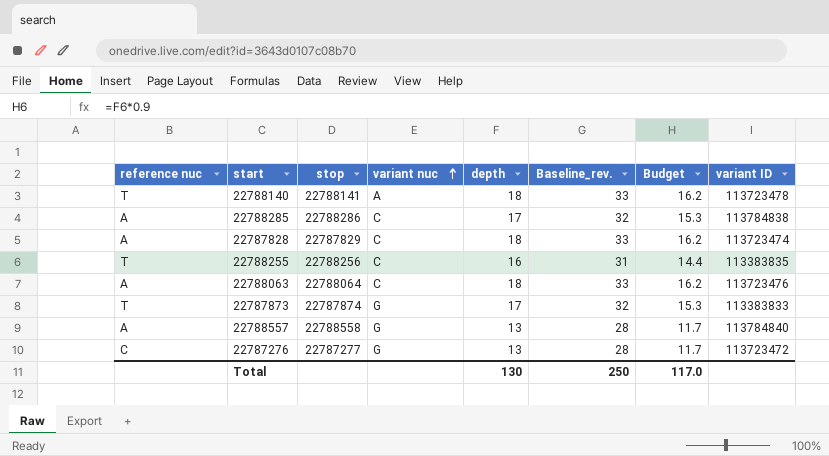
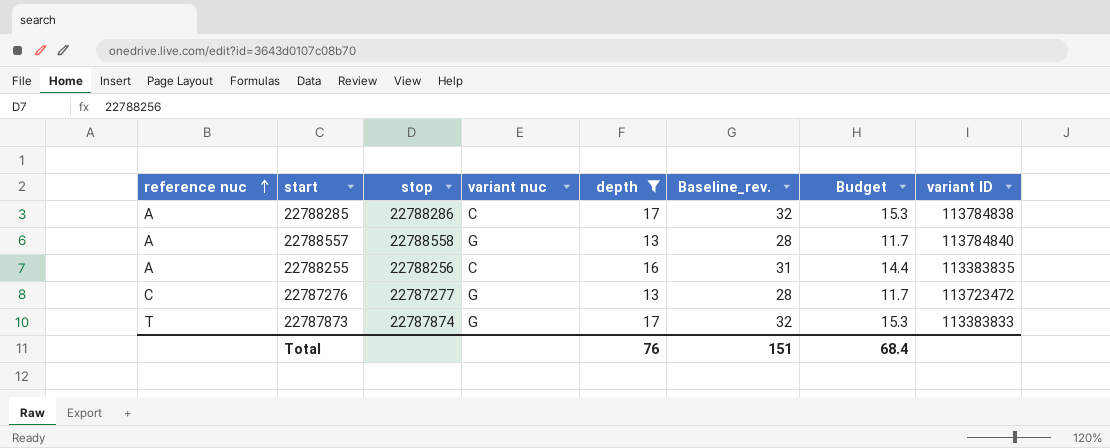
filter: none -> depth != 18
row order: variant nuc ascending -> reference nuc ascending
22788255 | reference nuc: T -> A
Total | depth: 130 -> 76
Total | Baseline_rev.: 250 -> 151
Total | Budget: 117.0 -> 68.4

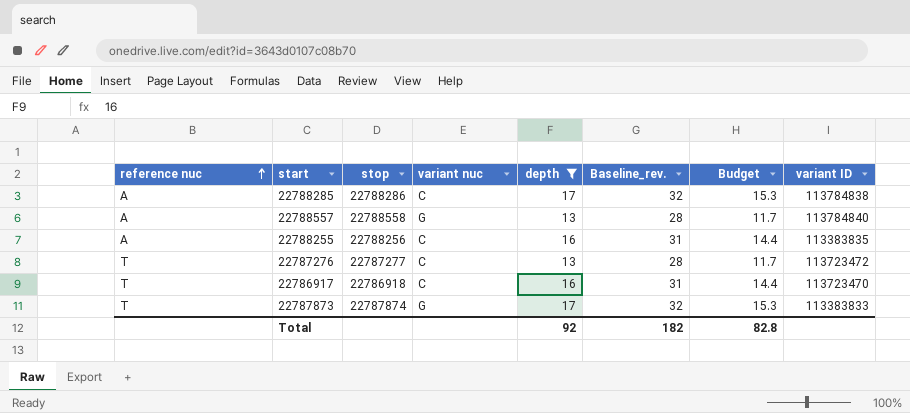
22787276 | reference nuc: C -> T
22787276 | variant nuc: G -> C
row 22786917: none -> T | 22786918 | C | 16 | 31 | 14.4 | 113723470
Total | depth: 76 -> 92
Total | Baseline_rev.: 151 -> 182
Total | Budget: 68.4 -> 82.8

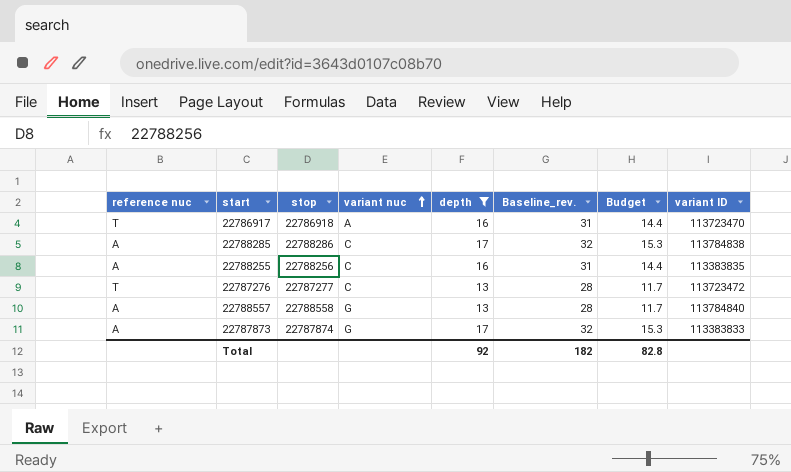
row order: reference nuc ascending -> variant nuc ascending
22786917 | variant nuc: C -> A
22787873 | reference nuc: T -> A

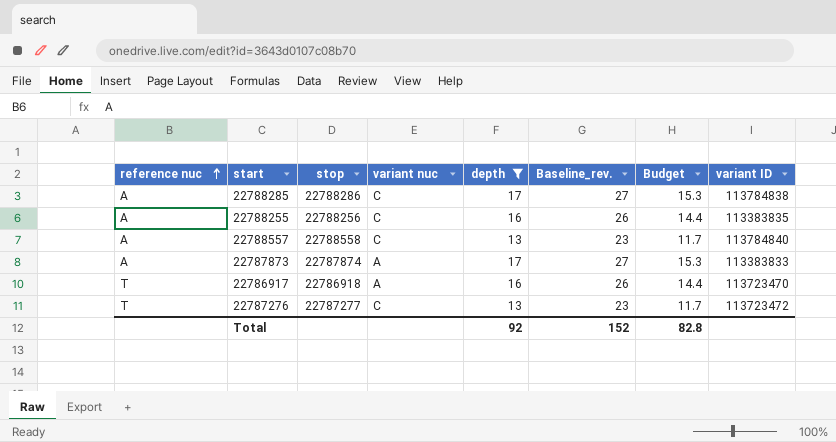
row order: variant nuc ascending -> reference nuc ascending
column Baseline_rev. | formula: [depth] + 15 -> [depth] + 10
22788557 | variant nuc: G -> C
22787873 | variant nuc: G -> A
Total | Baseline_rev.: 182 -> 152

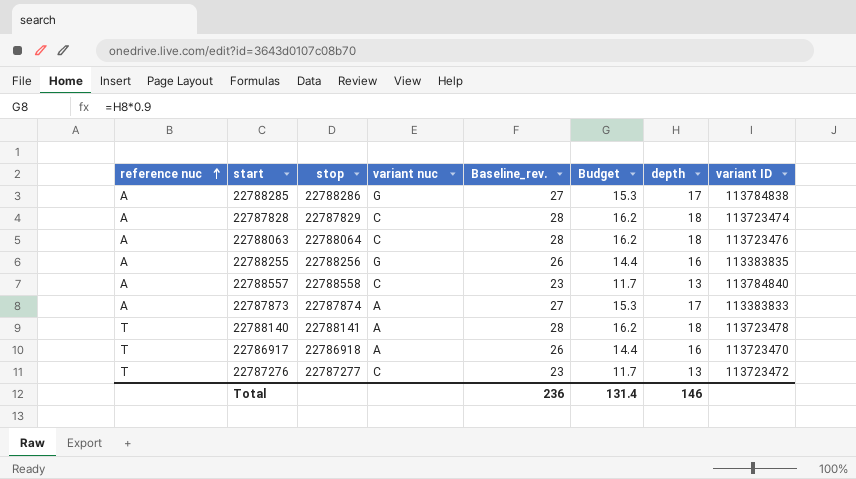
filter: depth != 18 -> none
column depth | position: 5 -> 7
22788285 | variant nuc: C -> G
22788255 | variant nuc: C -> G
Total | Baseline_rev.: 152 -> 236
Total | Budget: 82.8 -> 131.4
Total | depth: 92 -> 146

